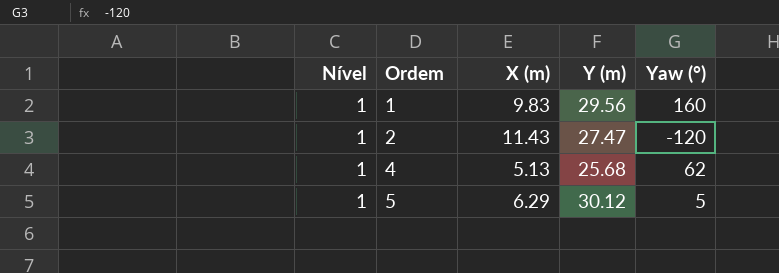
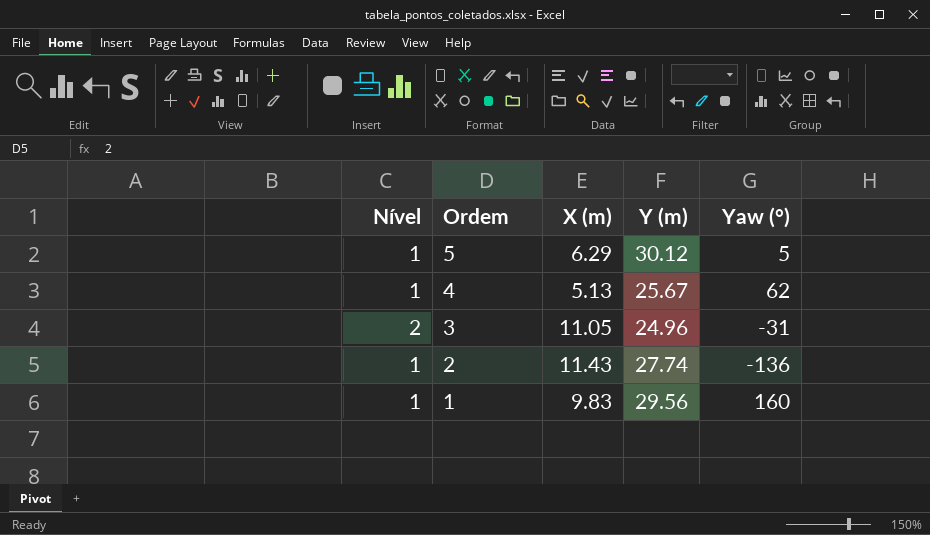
row order: Ordem ascending -> Ordem descending
4 | Y (m): 25.68 -> 25.67
row 3: none -> 2 | 11.05 | 24.96 | -31
2 | Y (m): 27.47 -> 27.74
2 | Yaw (°): -120 -> -136

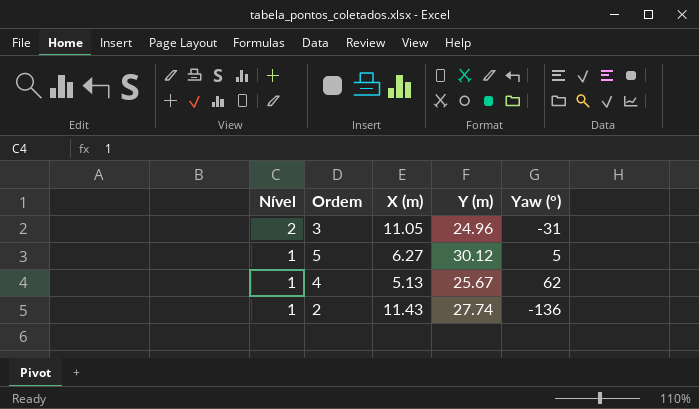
row order: Ordem descending -> Nível descending
row 1: 1 | 9.83 | 29.56 | 160 -> none
5 | X (m): 6.29 -> 6.27

